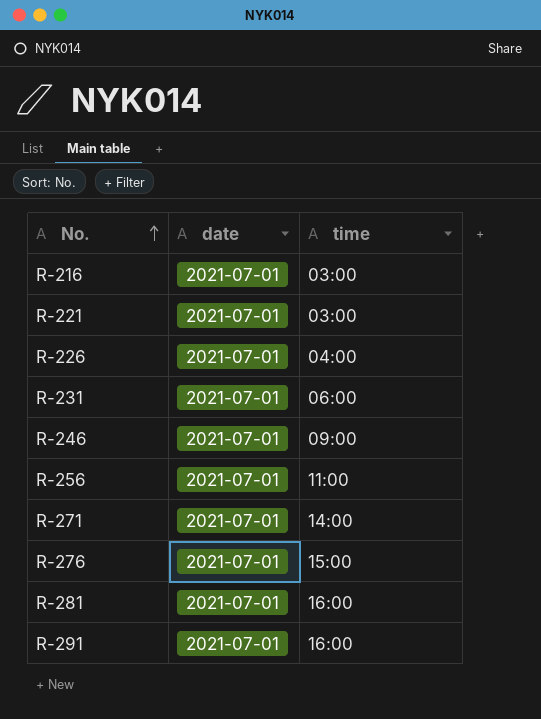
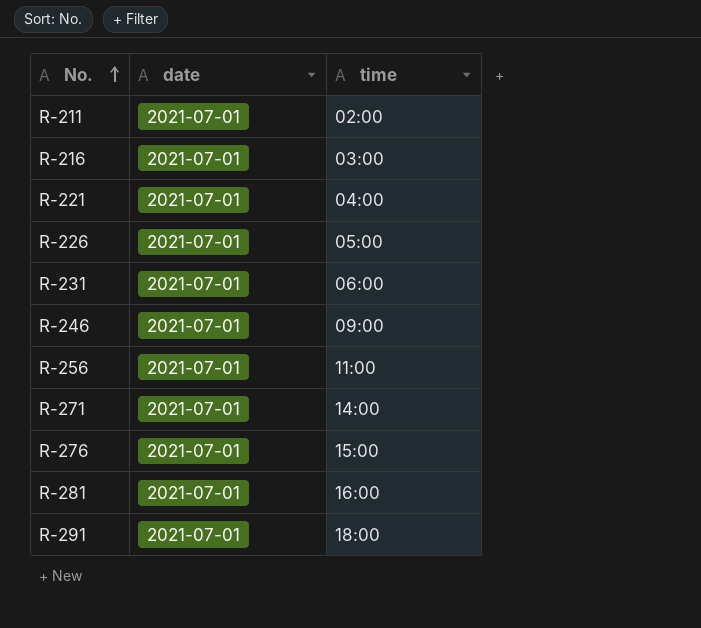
row R-211: none -> 2021-07-01 | 02:00
R-221 | time: 03:00 -> 04:00
R-226 | time: 04:00 -> 05:00
R-291 | time: 16:00 -> 18:00

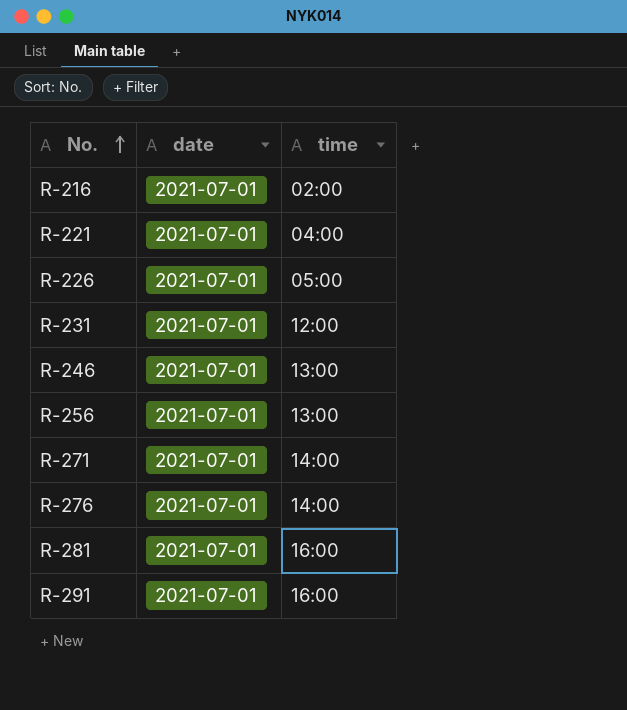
row R-211: 2021-07-01 | 02:00 -> none
R-216 | time: 03:00 -> 02:00
R-231 | time: 06:00 -> 12:00
R-246 | time: 09:00 -> 13:00
R-256 | time: 11:00 -> 13:00
R-276 | time: 15:00 -> 14:00
R-291 | time: 18:00 -> 16:00

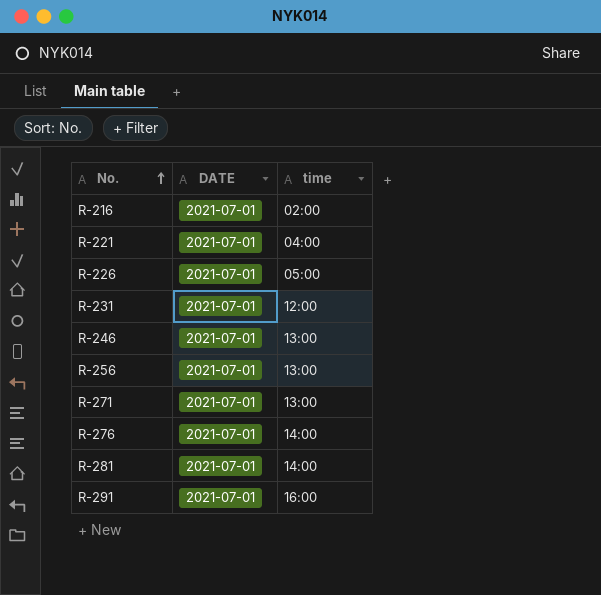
column name: date -> DATE
R-271 | time: 14:00 -> 13:00
R-281 | time: 16:00 -> 14:00

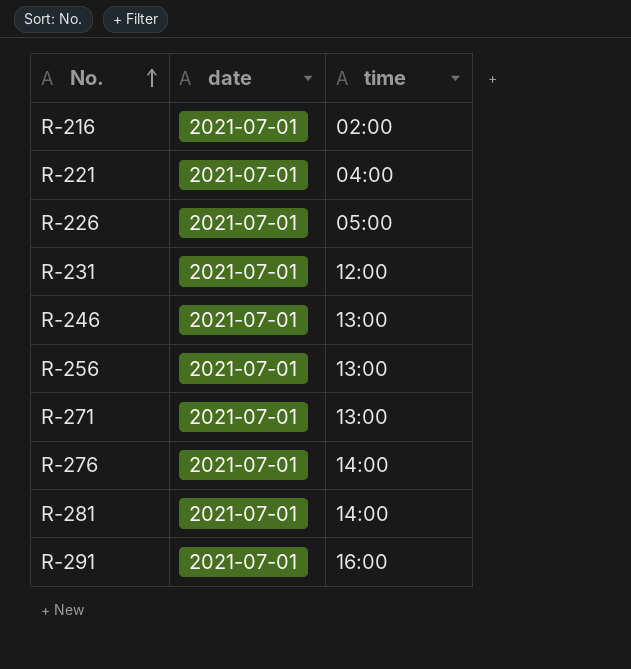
column name: DATE -> date

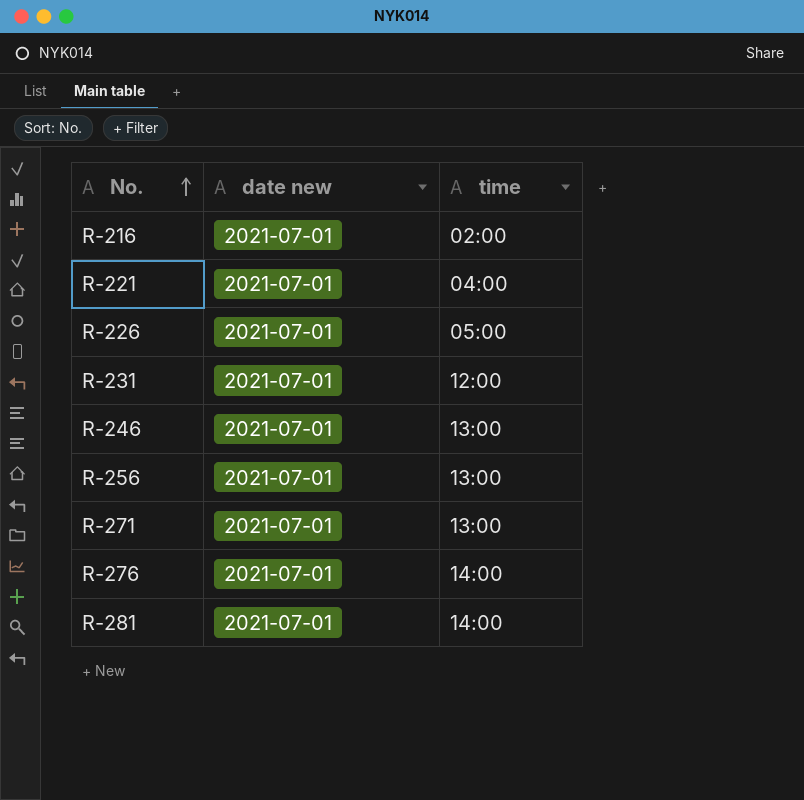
column name: date -> date new
row R-291: 2021-07-01 | 16:00 -> none

